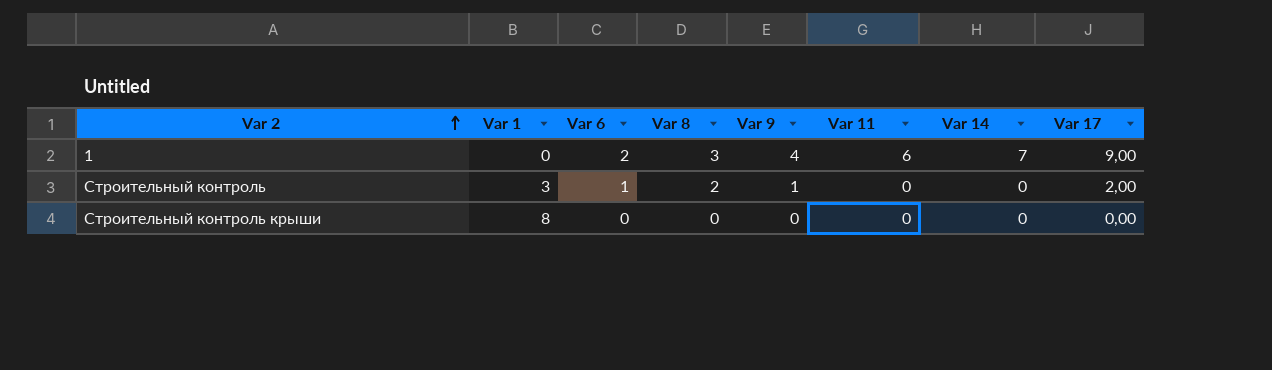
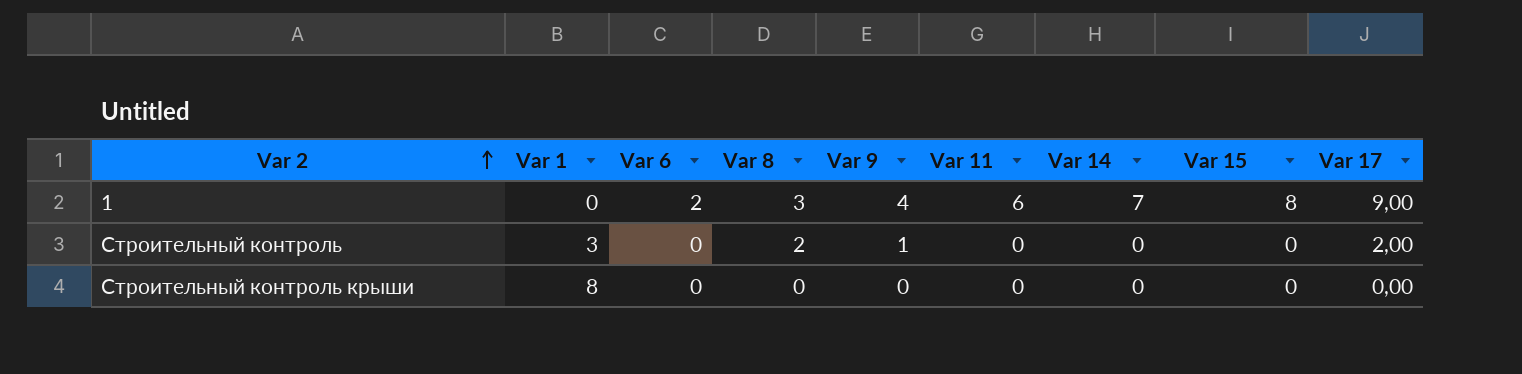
column Var 15 | position: none -> 8
Строительный контроль | Var 6: 1 -> 0

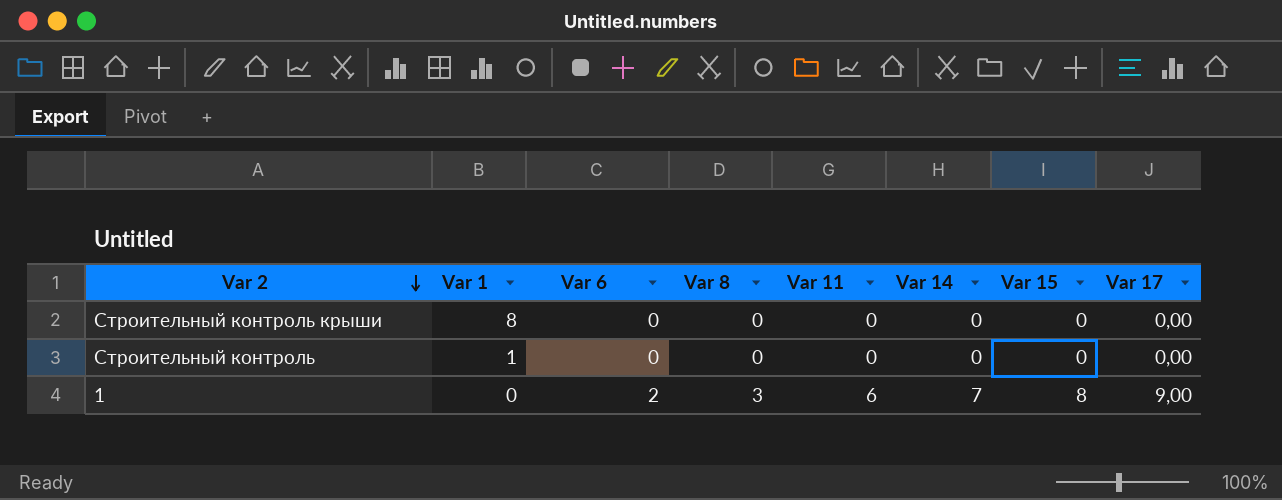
row order: Var 2 ascending -> Var 2 descending
column Var 9 | position: 5 -> none
Строительный контроль | Var 1: 3 -> 1
Строительный контроль | Var 8: 2 -> 0
Строительный контроль | Var 17: 2,00 -> 0,00

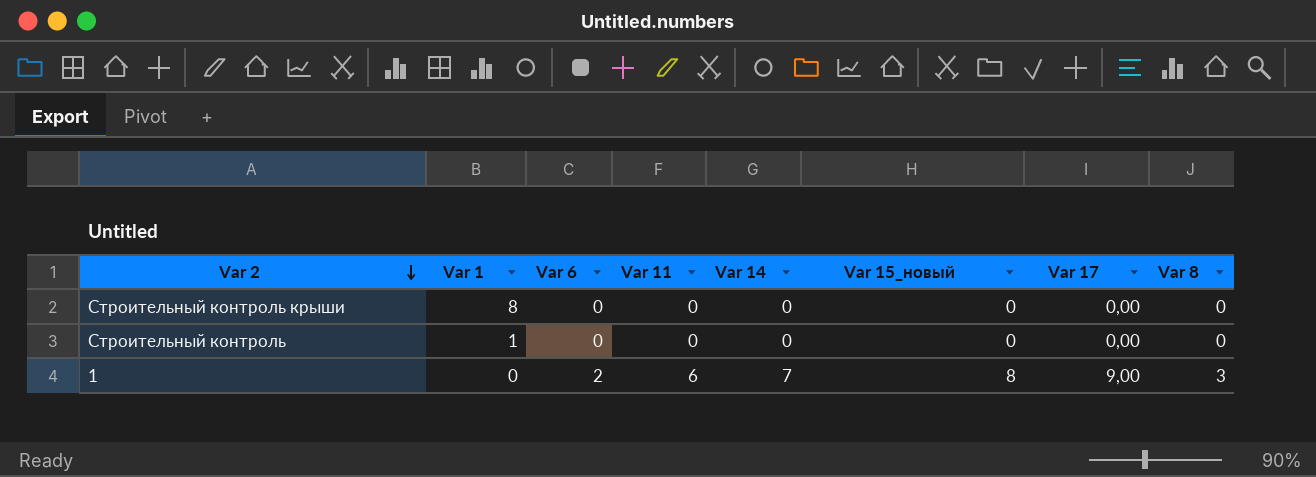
column name: Var 15 -> Var 15_новый
column Var 8 | position: 4 -> 8

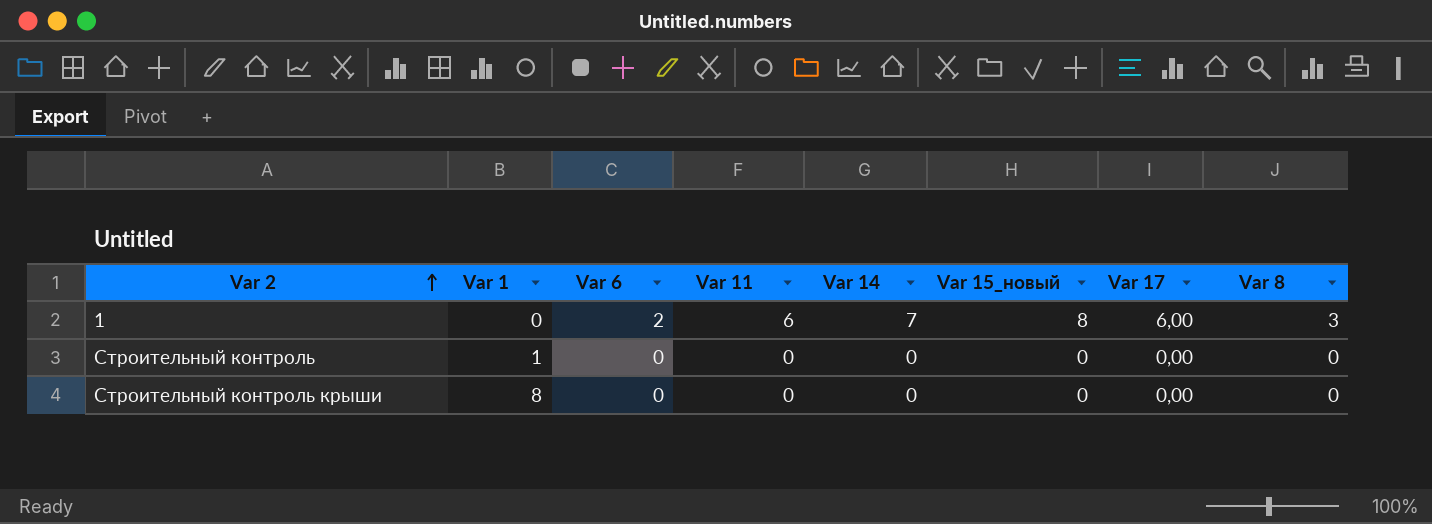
row order: Var 2 descending -> Var 2 ascending
1 | Var 17: 9,00 -> 6,00

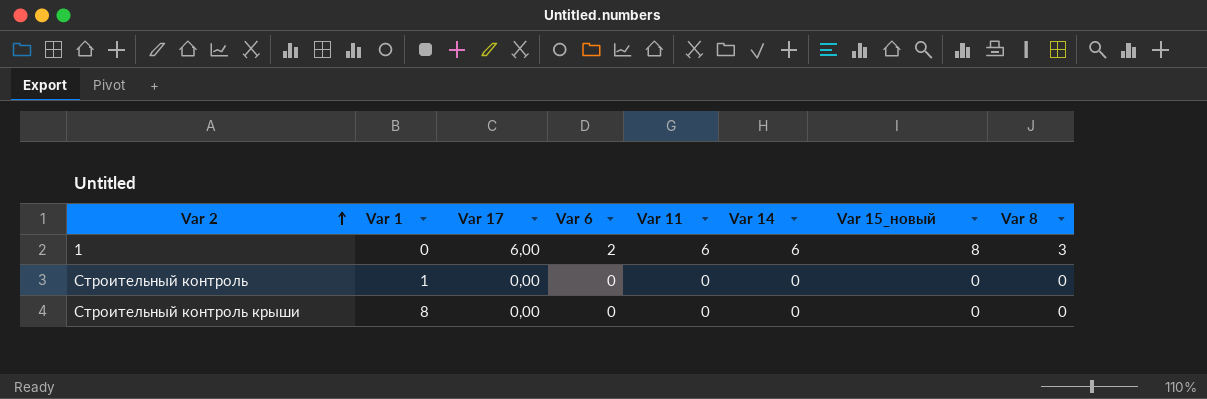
column Var 17 | position: 7 -> 3
1 | Var 14: 7 -> 6

